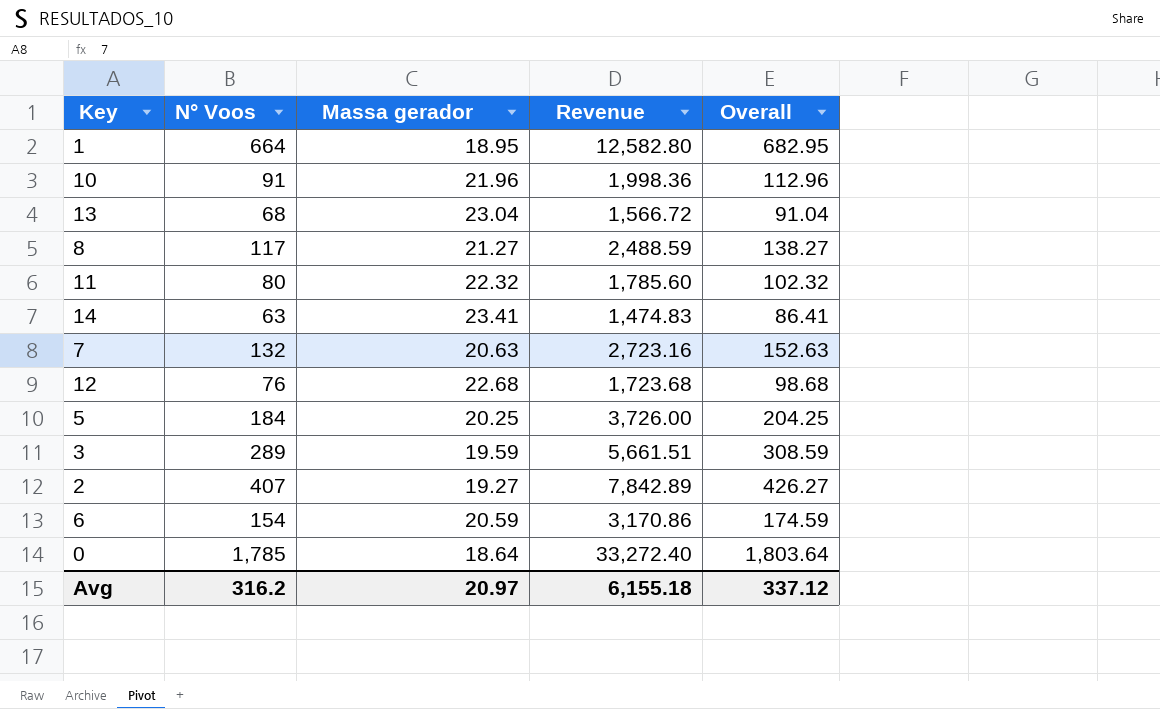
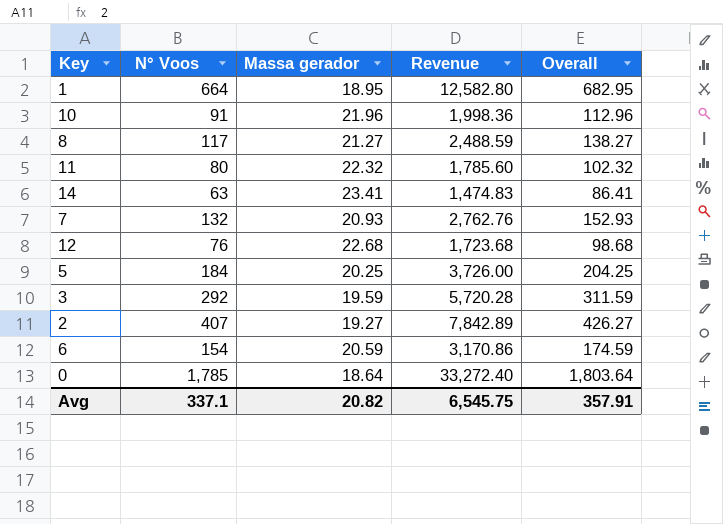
row 13: 68 | 23.04 | 1,566.72 | 91.04 -> none
7 | Massa gerador: 20.63 -> 20.93
7 | Revenue: 2,723.16 -> 2,762.76
7 | Overall: 152.63 -> 152.93
3 | N° Voos: 289 -> 292
3 | Revenue: 5,661.51 -> 5,720.28
3 | Overall: 308.59 -> 311.59
Avg | N° Voos: 316.2 -> 337.1
Avg | Massa gerador: 20.97 -> 20.82
Avg | Revenue: 6,155.18 -> 6,545.75
Avg | Overall: 337.12 -> 357.91

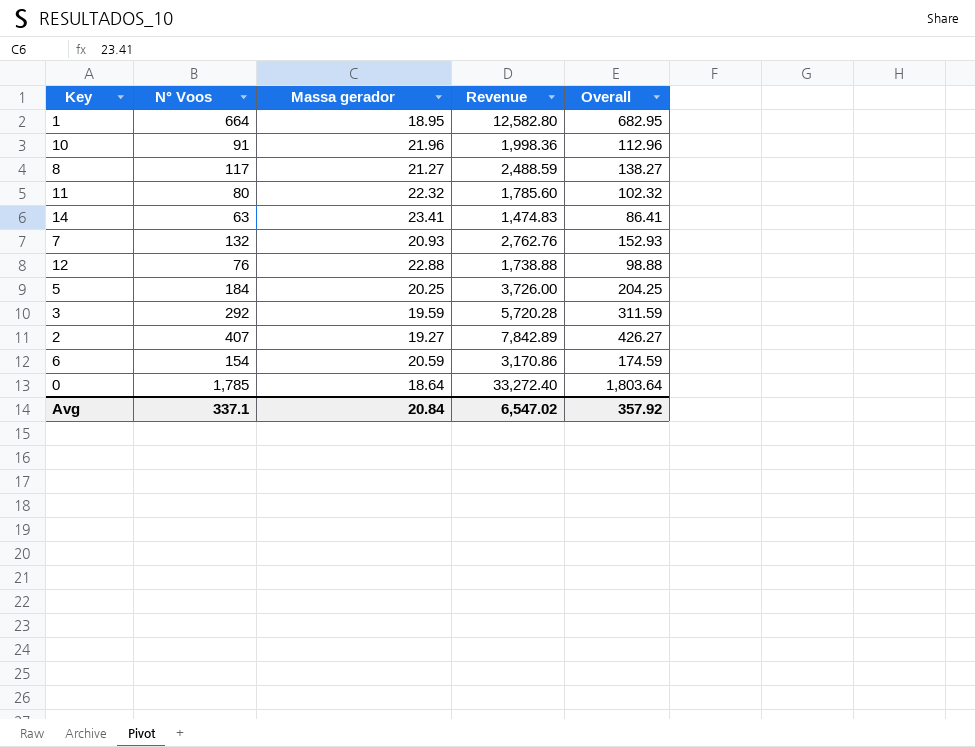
12 | Massa gerador: 22.68 -> 22.88
12 | Revenue: 1,723.68 -> 1,738.88
12 | Overall: 98.68 -> 98.88
Avg | Massa gerador: 20.82 -> 20.84
Avg | Revenue: 6,545.75 -> 6,547.02
Avg | Overall: 357.91 -> 357.92

